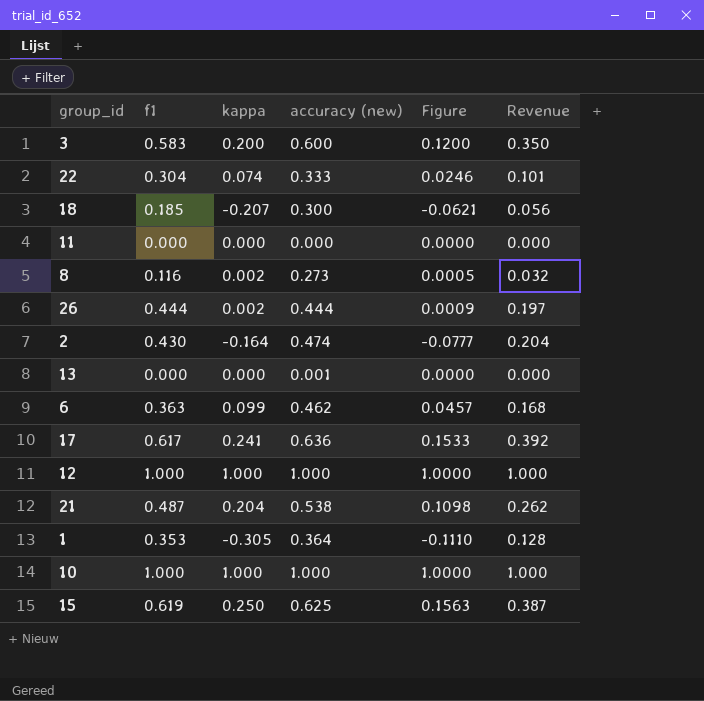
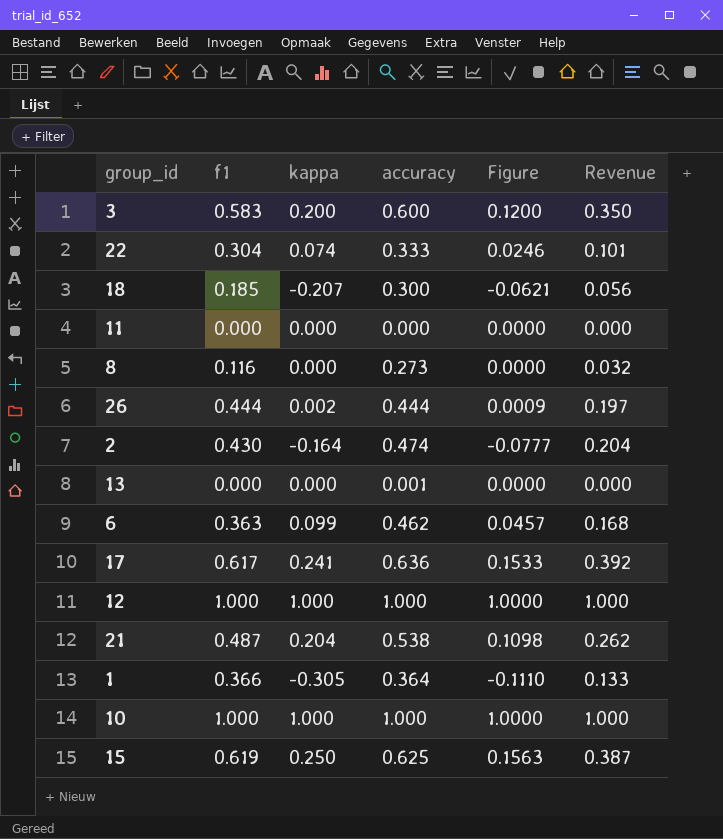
column name: accuracy (new) -> accuracy
8 | kappa: 0.002 -> 0.000
8 | Figure: 0.0005 -> 0.0000
1 | f1: 0.353 -> 0.366
1 | Revenue: 0.128 -> 0.133

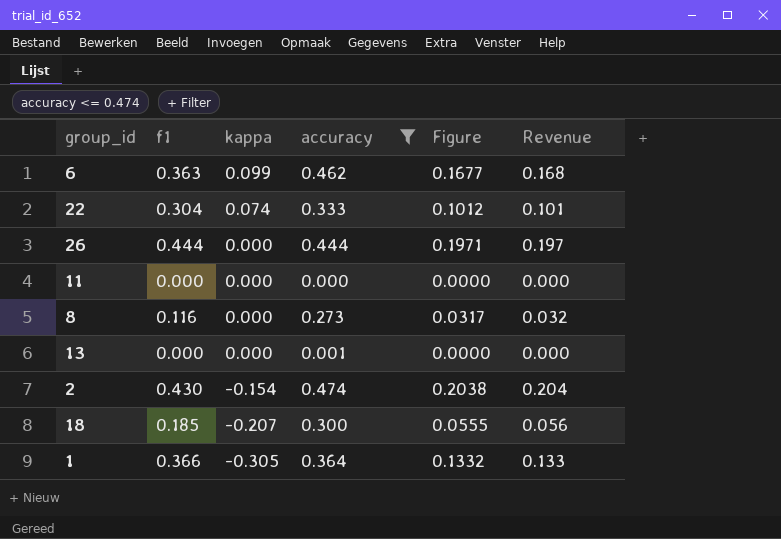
filter: none -> accuracy <= 0.474
row order: none -> kappa descending
column Figure | formula: [kappa] * [accuracy] -> [f1] * [accuracy]
26 | kappa: 0.002 -> 0.000
2 | kappa: -0.164 -> -0.154

